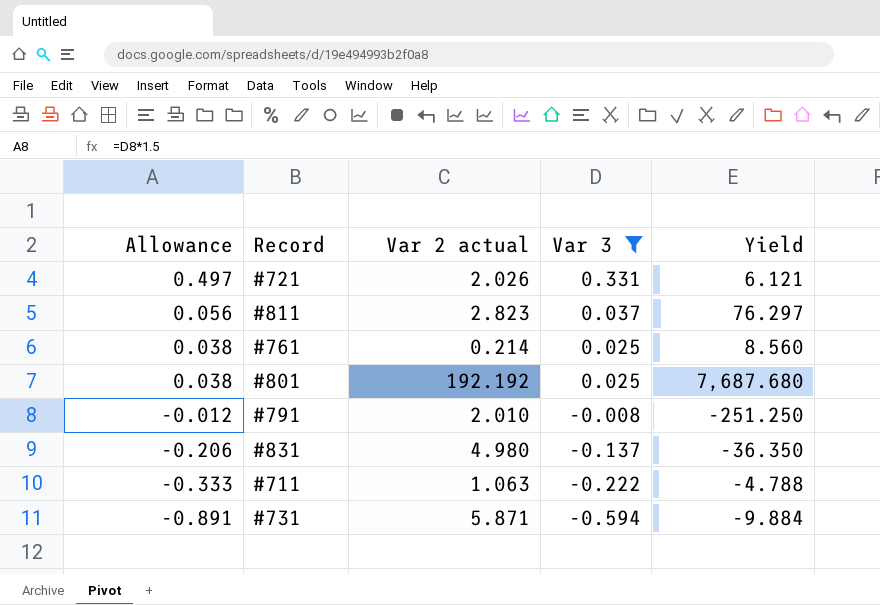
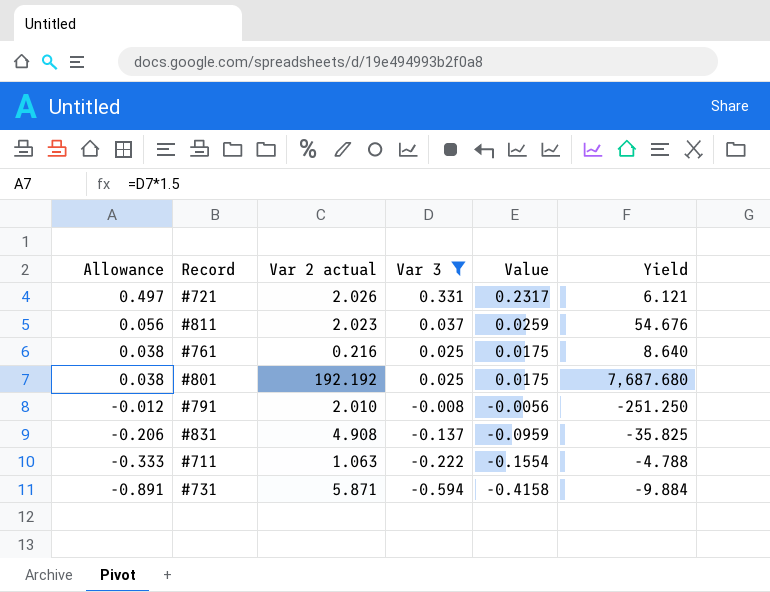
column Value | formula: none -> [Var 3] * 0.7
#811 | Var 2 actual: 2.823 -> 2.023
#811 | Yield: 76.297 -> 54.676
#761 | Var 2 actual: 0.214 -> 0.216
#761 | Yield: 8.560 -> 8.640
#831 | Var 2 actual: 4.980 -> 4.908
#831 | Yield: -36.350 -> -35.825

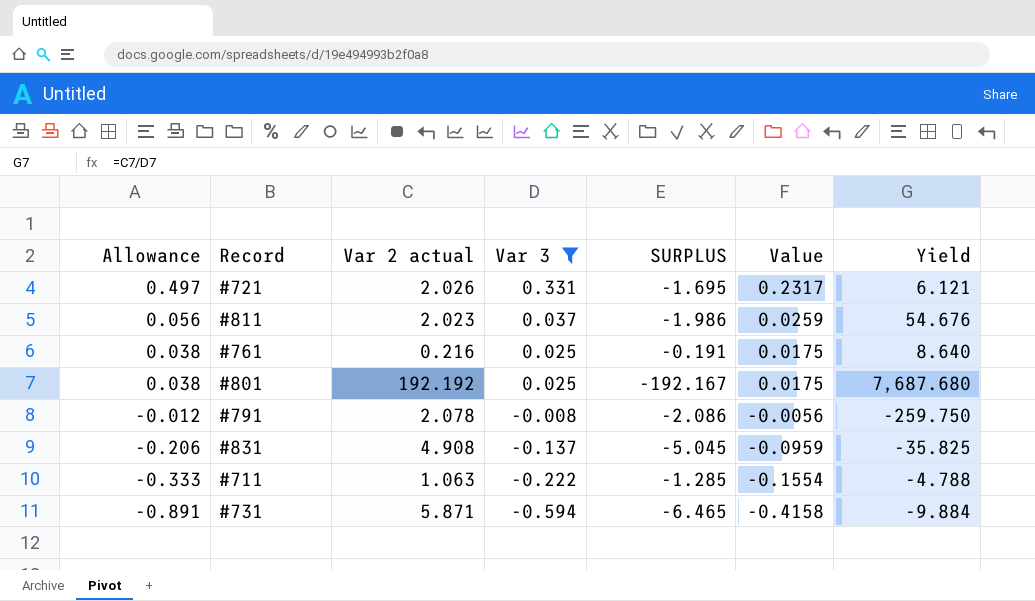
column SURPLUS | formula: none -> [Var 3] - [Var 2 actual]
#791 | Var 2 actual: 2.010 -> 2.078
#791 | Yield: -251.250 -> -259.750

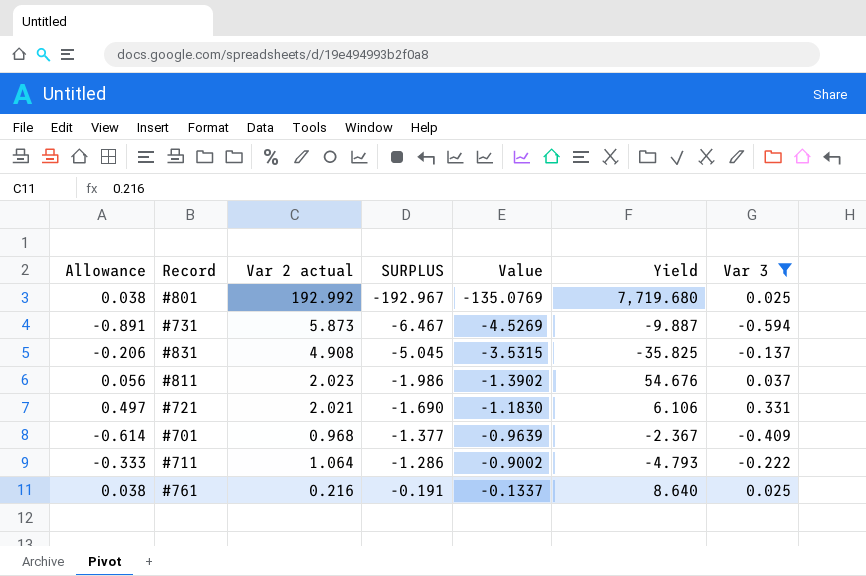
row order: Allowance descending -> SURPLUS ascending
column Value | formula: [Var 3] * 0.7 -> [SURPLUS] * 0.7
column Var 3 | position: 4 -> 7
row #791: -0.012 | 2.078 | -0.008 | -2.086 | -0.0056 | -259.750 -> none
#801 | Var 2 actual: 192.192 -> 192.992
#801 | SURPLUS: -192.167 -> -192.967
#801 | Yield: 7,687.680 -> 7,719.680
#731 | Var 2 actual: 5.871 -> 5.873
#731 | SURPLUS: -6.465 -> -6.467
#731 | Yield: -9.884 -> -9.887
#721 | Var 2 actual: 2.026 -> 2.021
#721 | SURPLUS: -1.695 -> -1.690
#721 | Yield: 6.121 -> 6.106
row #701: none -> -0.614 | 0.968 | -1.377 | -0.9639 | -2.367 | -0.409
#711 | Var 2 actual: 1.063 -> 1.064
#711 | SURPLUS: -1.285 -> -1.286
#711 | Yield: -4.788 -> -4.793

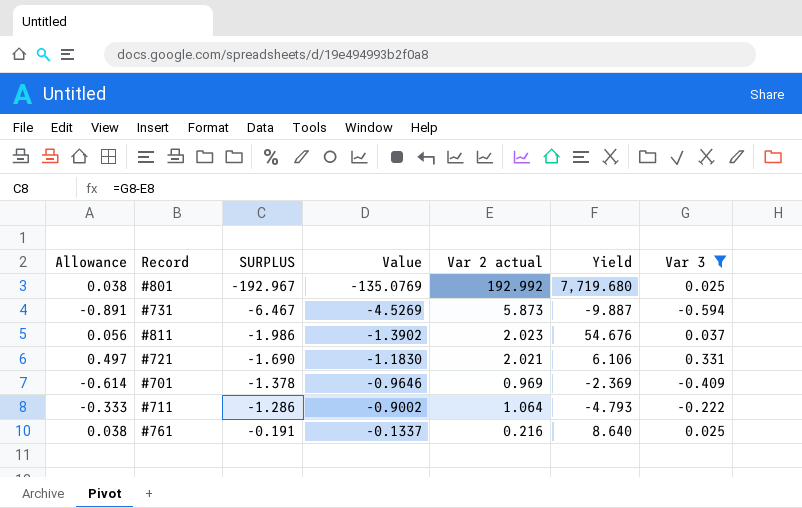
column Var 2 actual | position: 3 -> 5
row #831: -0.206 | 4.908 | -5.045 | -3.5315 | -35.825 | -0.137 -> none
#701 | SURPLUS: -1.377 -> -1.378
#701 | Value: -0.9639 -> -0.9646
#701 | Var 2 actual: 0.968 -> 0.969
#701 | Yield: -2.367 -> -2.369

